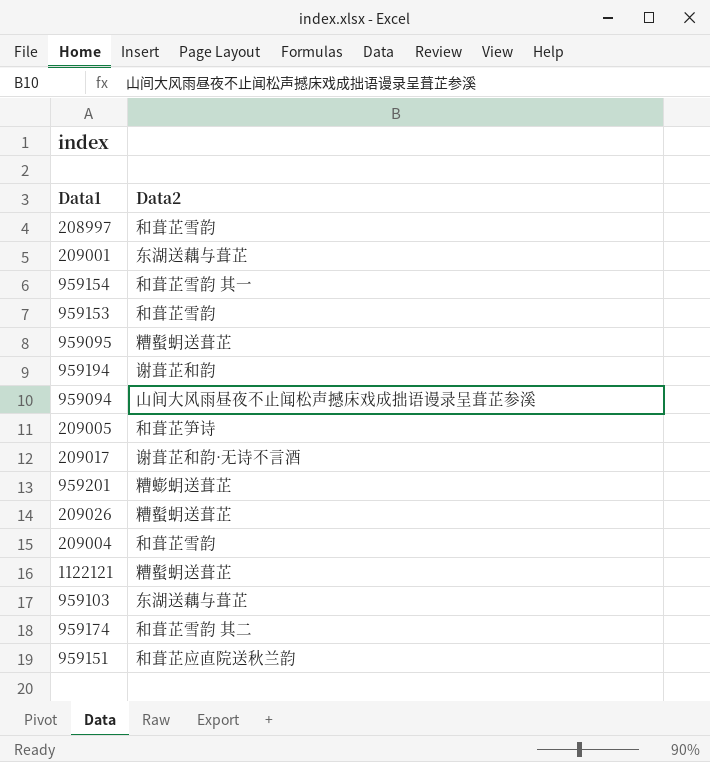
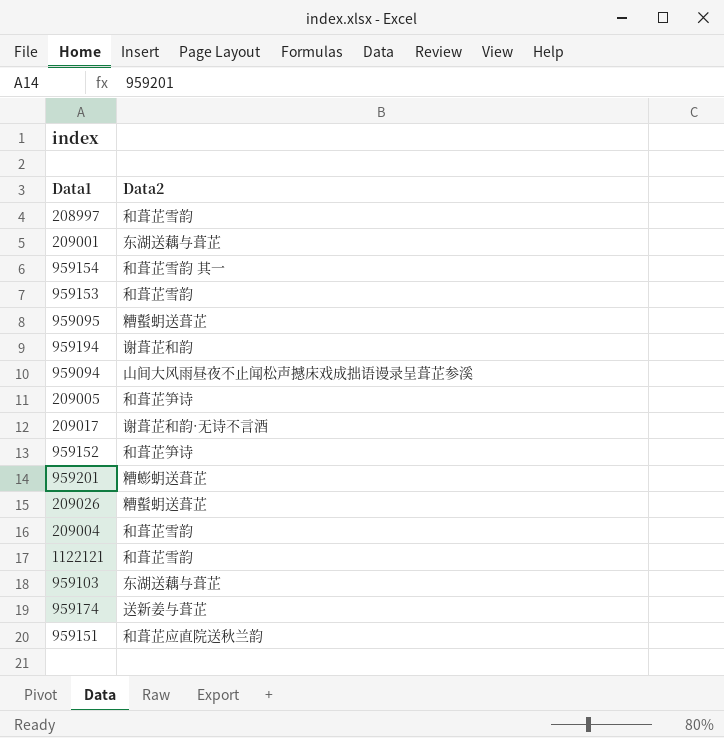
row 959152: none -> 和葺芷笋诗
1122121 | Data2: 糟蟚蚏送葺芷 -> 和葺芷雪韵
959174 | Data2: 和葺芷雪韵 其二 -> 送新姜与葺芷

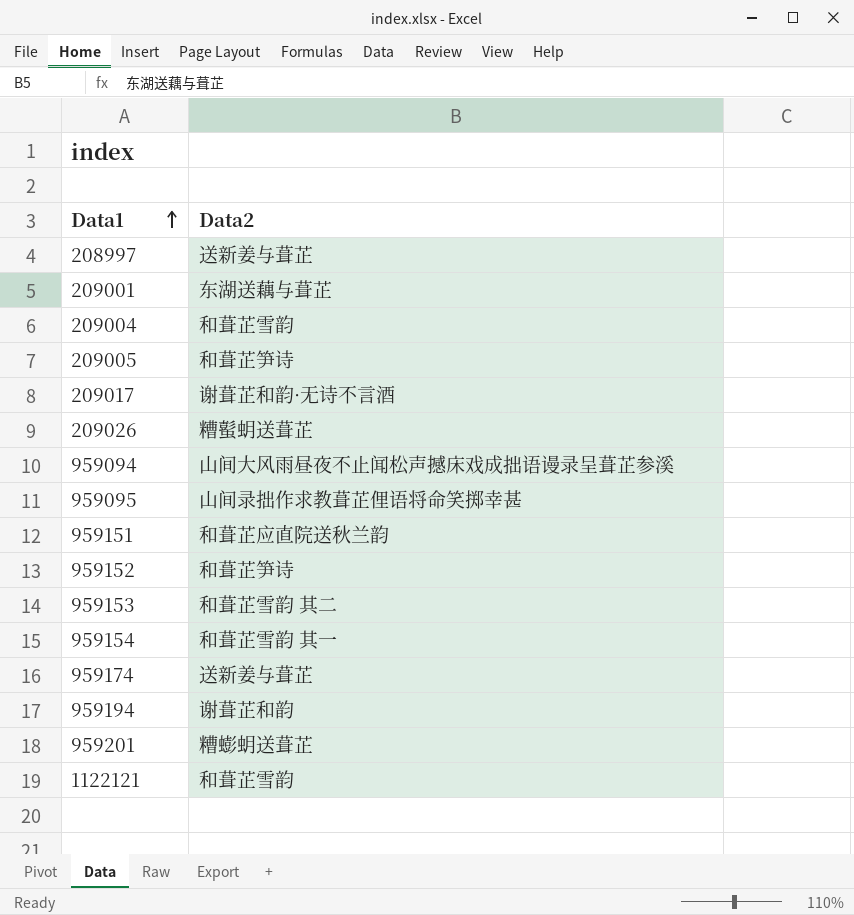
row order: none -> Data1 ascending
row 959103: 东湖送藕与葺芷 -> none
208997 | Data2: 和葺芷雪韵 -> 送新姜与葺芷
959095 | Data2: 糟蟚蚏送葺芷 -> 山间录拙作求教葺芷俚语将命笑掷幸甚
959153 | Data2: 和葺芷雪韵 -> 和葺芷雪韵 其二

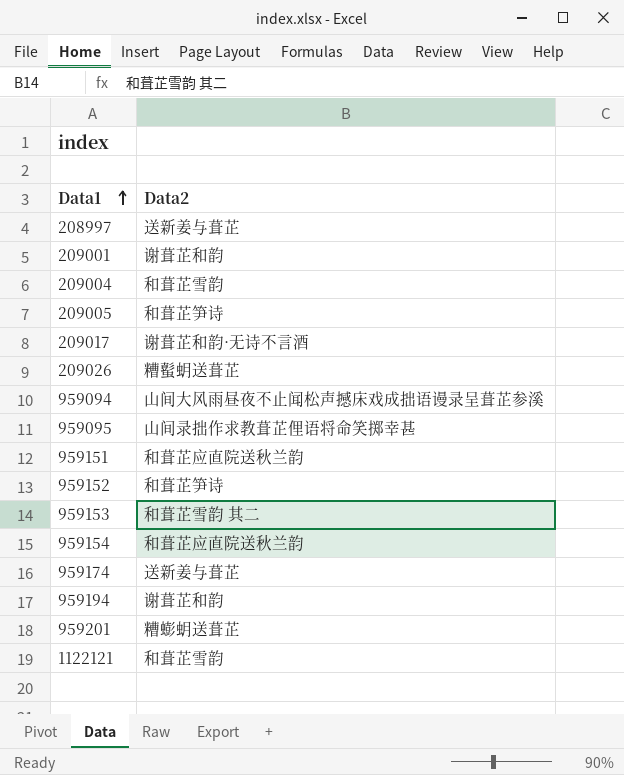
209001 | Data2: 东湖送藕与葺芷 -> 谢葺芷和韵
959154 | Data2: 和葺芷雪韵 其一 -> 和葺芷应直院送秋兰韵

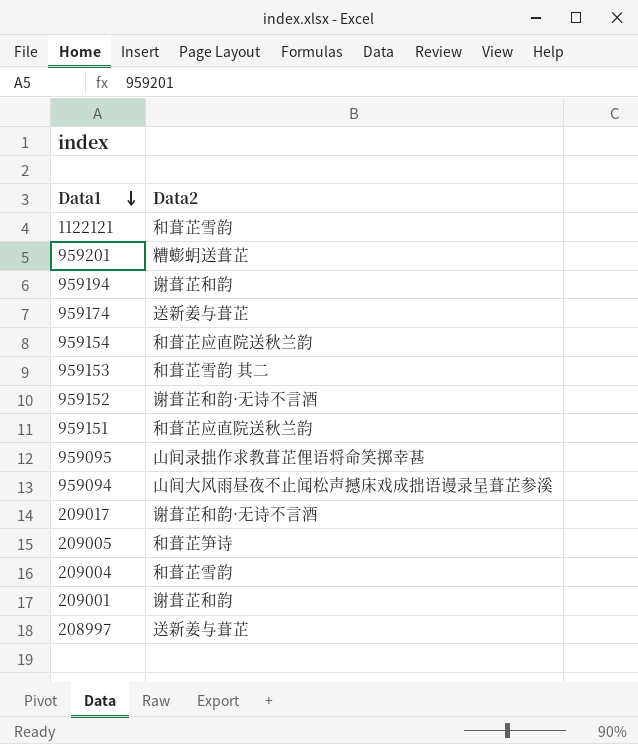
row order: Data1 ascending -> Data1 descending
row 209026: 糟蟚蚏送葺芷 -> none
959152 | Data2: 和葺芷笋诗 -> 谢葺芷和韵·无诗不言酒

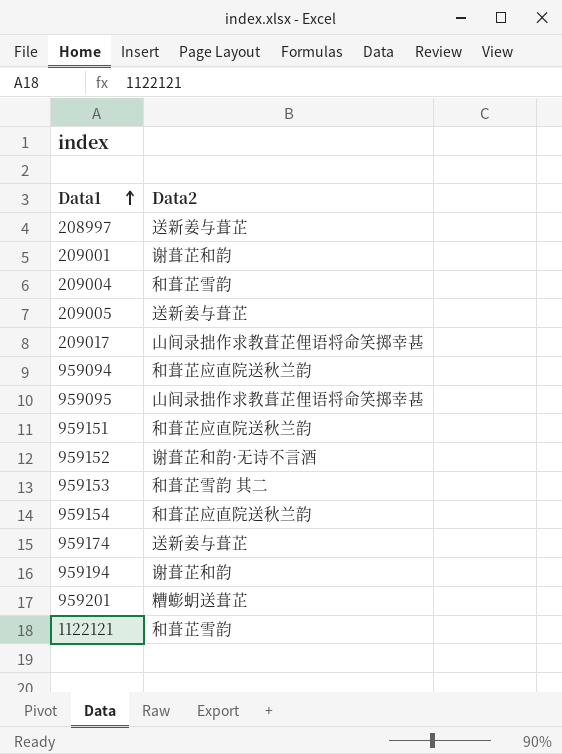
row order: Data1 descending -> Data1 ascending
209005 | Data2: 和葺芷笋诗 -> 送新姜与葺芷
209017 | Data2: 谢葺芷和韵·无诗不言酒 -> 山间录拙作求教葺芷俚语将命笑掷幸甚
959094 | Data2: 山间大风雨昼夜不止闻松声撼床戏成拙语谩录呈葺芷参溪 -> 和葺芷应直院送秋兰韵

